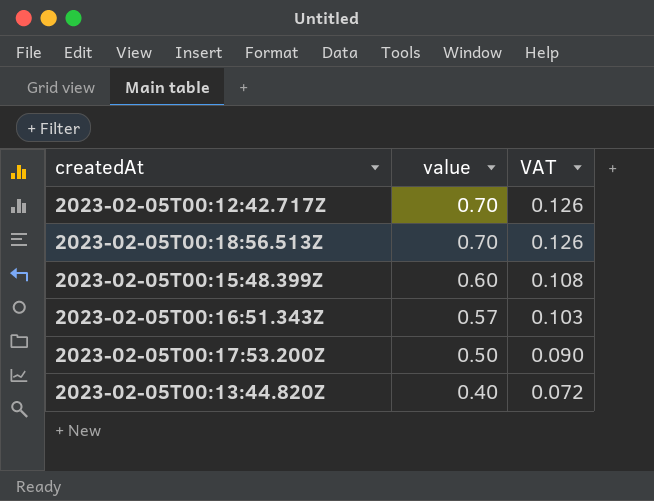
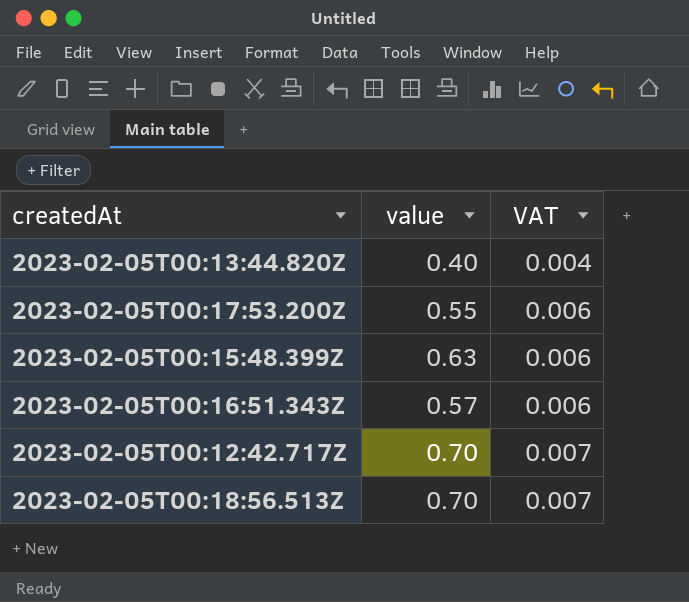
row order: value descending -> VAT ascending
column VAT | formula: [value] * 0.18 -> [value] * 0.01
2023-02-05T00:17:53.200Z | value: 0.50 -> 0.55
2023-02-05T00:15:48.399Z | value: 0.60 -> 0.63

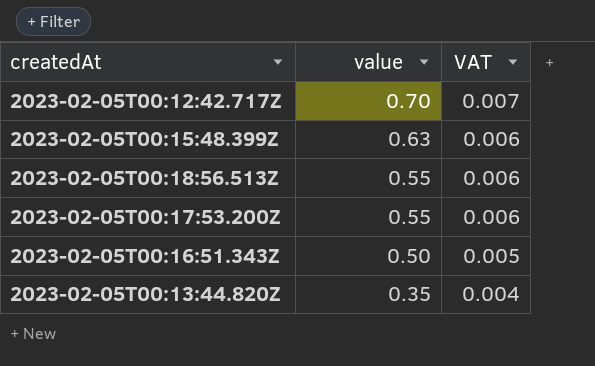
row order: VAT ascending -> value descending
2023-02-05T00:18:56.513Z | value: 0.70 -> 0.55
2023-02-05T00:18:56.513Z | VAT: 0.007 -> 0.006
2023-02-05T00:16:51.343Z | value: 0.57 -> 0.50
2023-02-05T00:16:51.343Z | VAT: 0.006 -> 0.005
2023-02-05T00:13:44.820Z | value: 0.40 -> 0.35

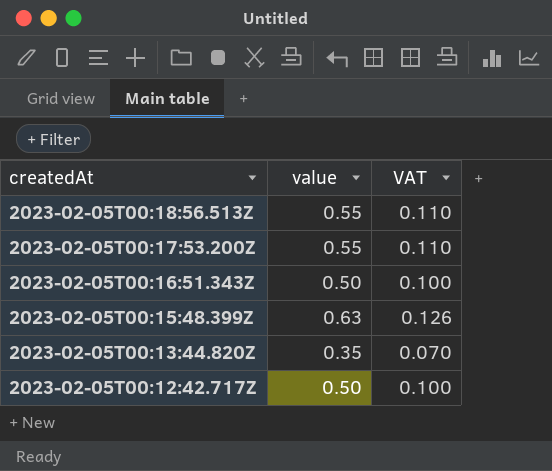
row order: value descending -> createdAt descending
column VAT | formula: [value] * 0.01 -> [value] * 0.2
2023-02-05T00:12:42.717Z | value: 0.70 -> 0.50

